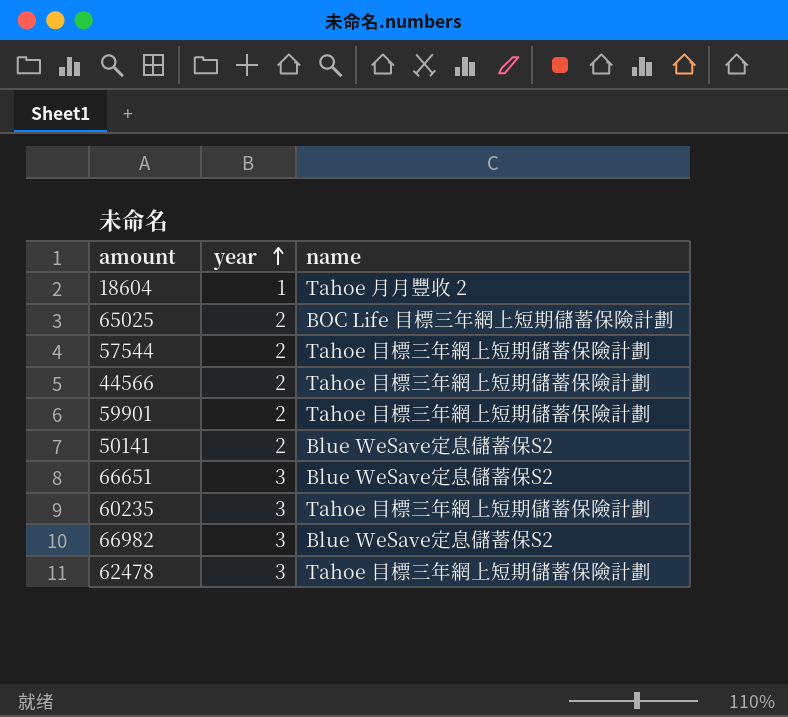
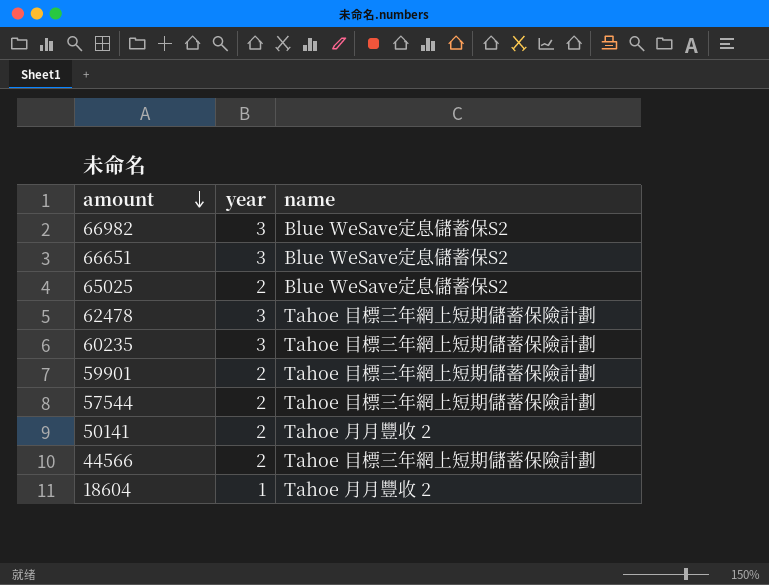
row order: year ascending -> amount descending
65025 | name: BOC Life 目標三年網上短期儲蓄保險計劃 -> Blue WeSave定息儲蓄保S2
50141 | name: Blue WeSave定息儲蓄保S2 -> Tahoe 月月豐收 2

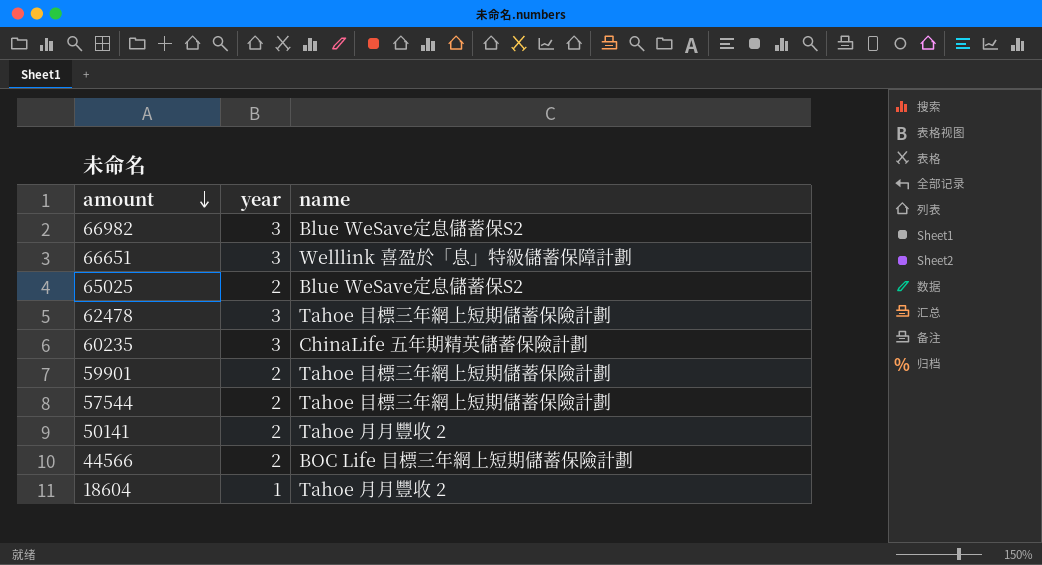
66651 | name: Blue WeSave定息儲蓄保S2 -> Welllink 喜盈於「息」特級儲蓄保障計劃
60235 | name: Tahoe 目標三年網上短期儲蓄保險計劃 -> ChinaLife 五年期精英儲蓄保險計劃
44566 | name: Tahoe 目標三年網上短期儲蓄保險計劃 -> BOC Life 目標三年網上短期儲蓄保險計劃

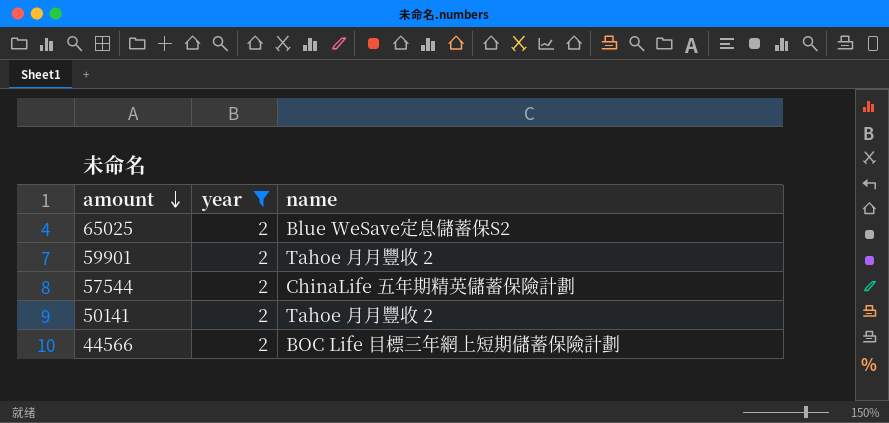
filter: none -> year = 2
59901 | name: Tahoe 目標三年網上短期儲蓄保險計劃 -> Tahoe 月月豐收 2
57544 | name: Tahoe 目標三年網上短期儲蓄保險計劃 -> ChinaLife 五年期精英儲蓄保險計劃

